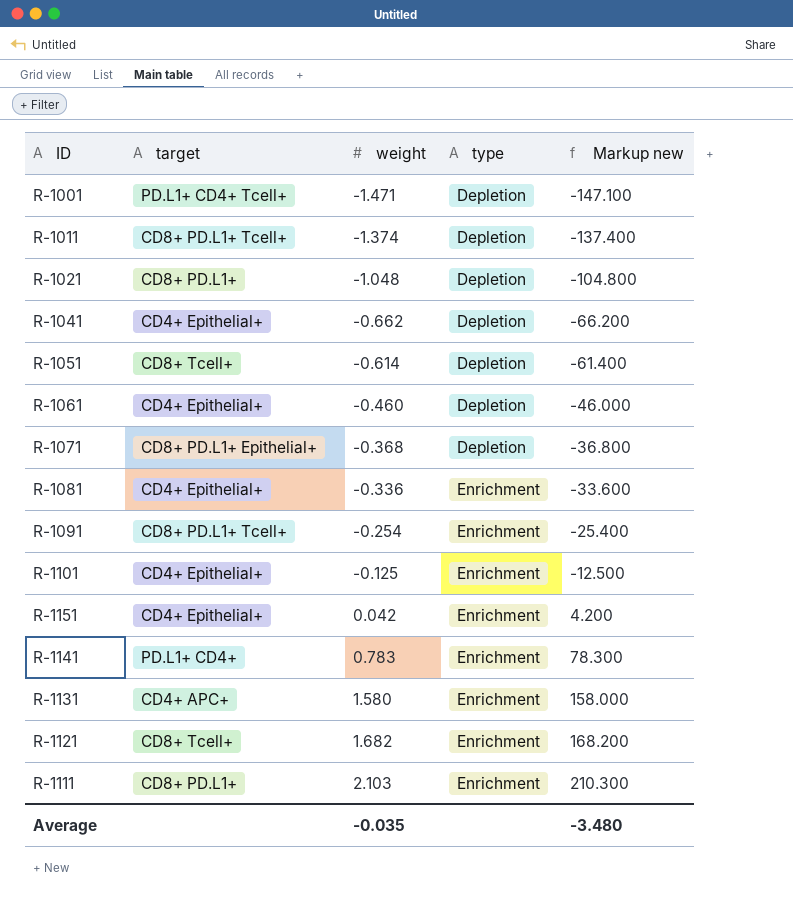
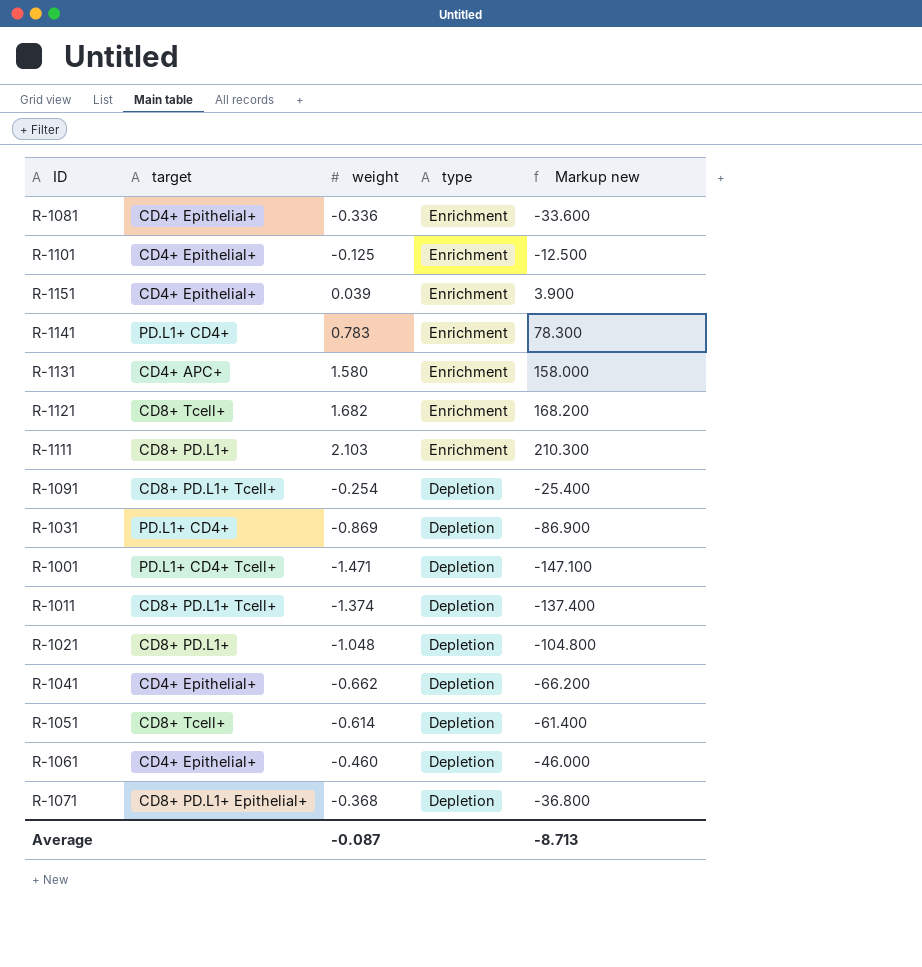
row order: weight ascending -> type descending
R-1151 | weight: 0.042 -> 0.039
R-1151 | Markup new: 4.200 -> 3.900
R-1091 | type: Enrichment -> Depletion
row R-1031: none -> PD.L1+ CD4+ | -0.869 | Depletion | -86.900
Average | weight: -0.035 -> -0.087
Average | Markup new: -3.480 -> -8.713

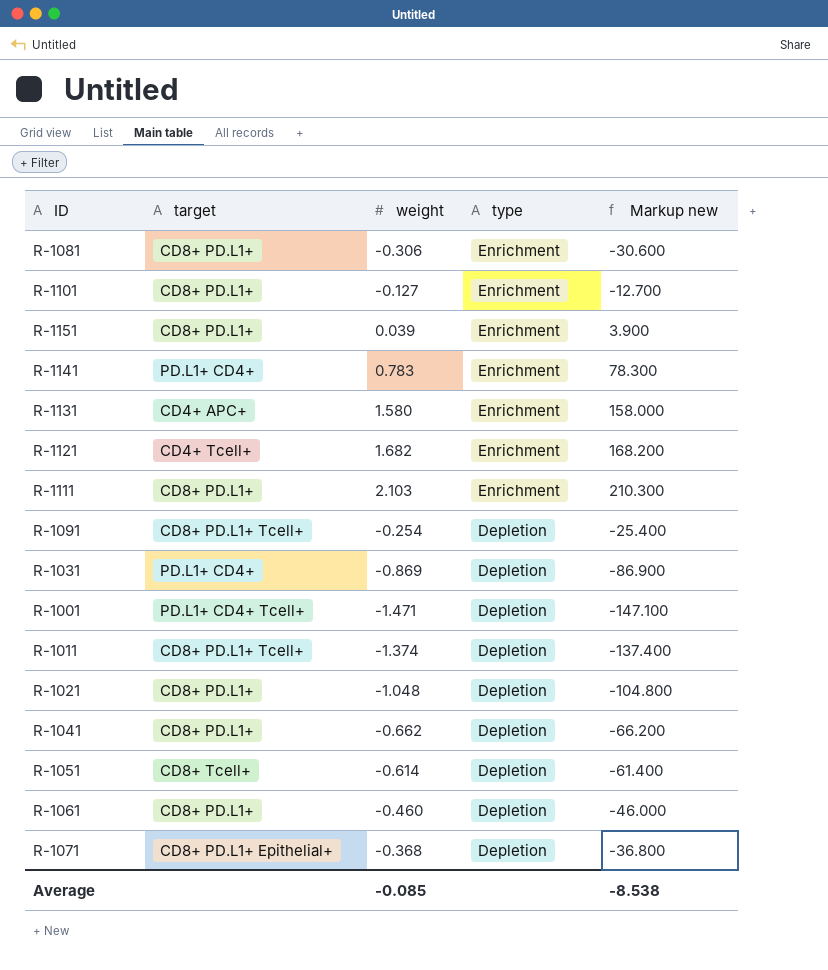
R-1081 | target: CD4+ Epithelial+ -> CD8+ PD.L1+
R-1081 | weight: -0.336 -> -0.306
R-1081 | Markup new: -33.600 -> -30.600
R-1101 | target: CD4+ Epithelial+ -> CD8+ PD.L1+
R-1101 | weight: -0.125 -> -0.127
R-1101 | Markup new: -12.500 -> -12.700
R-1151 | target: CD4+ Epithelial+ -> CD8+ PD.L1+
R-1121 | target: CD8+ Tcell+ -> CD4+ Tcell+
R-1041 | target: CD4+ Epithelial+ -> CD8+ PD.L1+
R-1061 | target: CD4+ Epithelial+ -> CD8+ PD.L1+
Average | weight: -0.087 -> -0.085
Average | Markup new: -8.713 -> -8.538

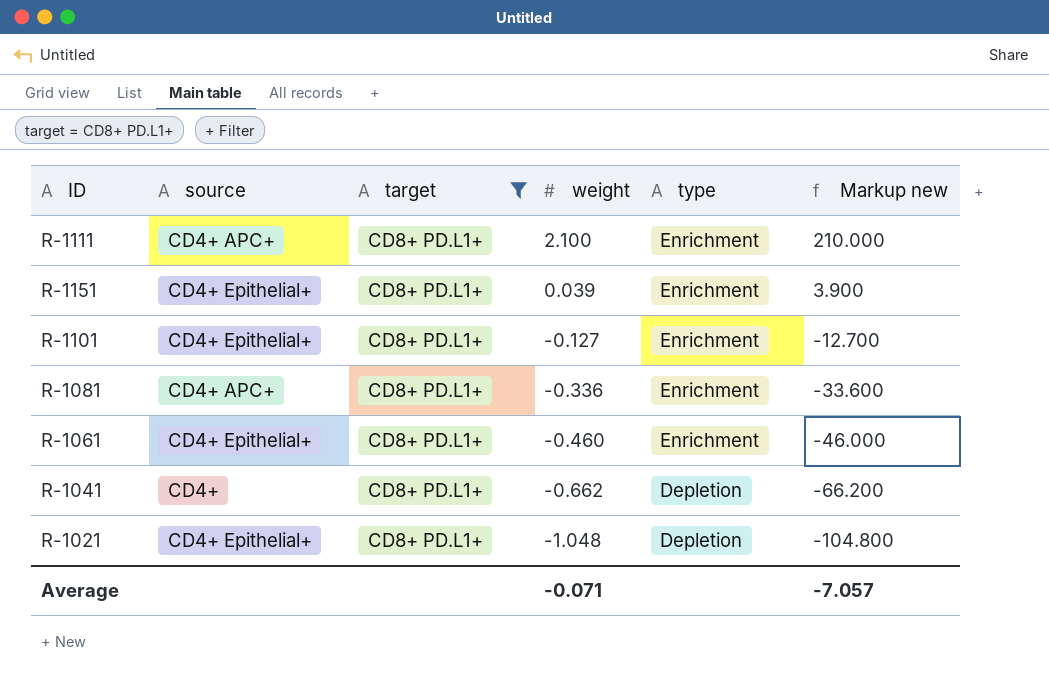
filter: none -> target = CD8+ PD.L1+
row order: type descending -> weight descending
column source | position: none -> 2
R-1111 | weight: 2.103 -> 2.100
R-1111 | Markup new: 210.300 -> 210.000
R-1081 | weight: -0.306 -> -0.336
R-1081 | Markup new: -30.600 -> -33.600
R-1061 | type: Depletion -> Enrichment
Average | weight: -0.085 -> -0.071
Average | Markup new: -8.538 -> -7.057

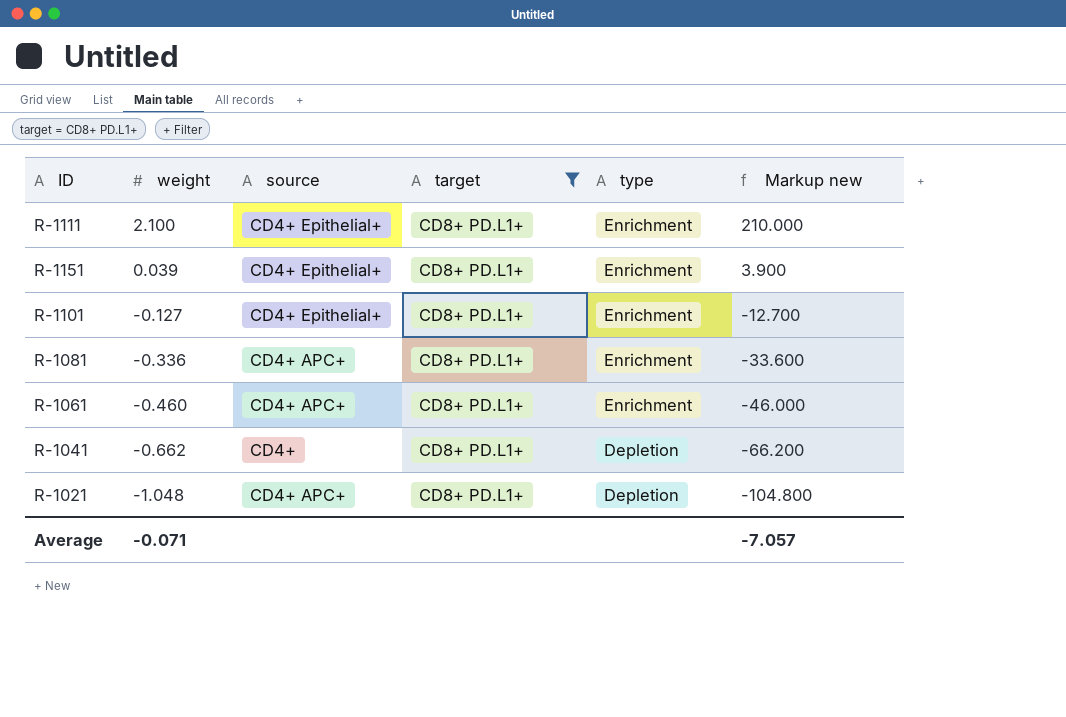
column weight | position: 4 -> 2
R-1111 | source: CD4+ APC+ -> CD4+ Epithelial+
R-1061 | source: CD4+ Epithelial+ -> CD4+ APC+
R-1021 | source: CD4+ Epithelial+ -> CD4+ APC+

